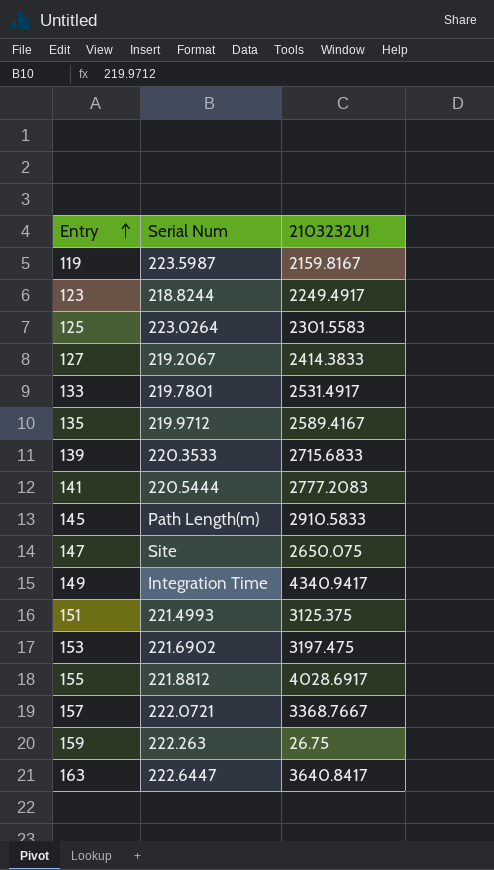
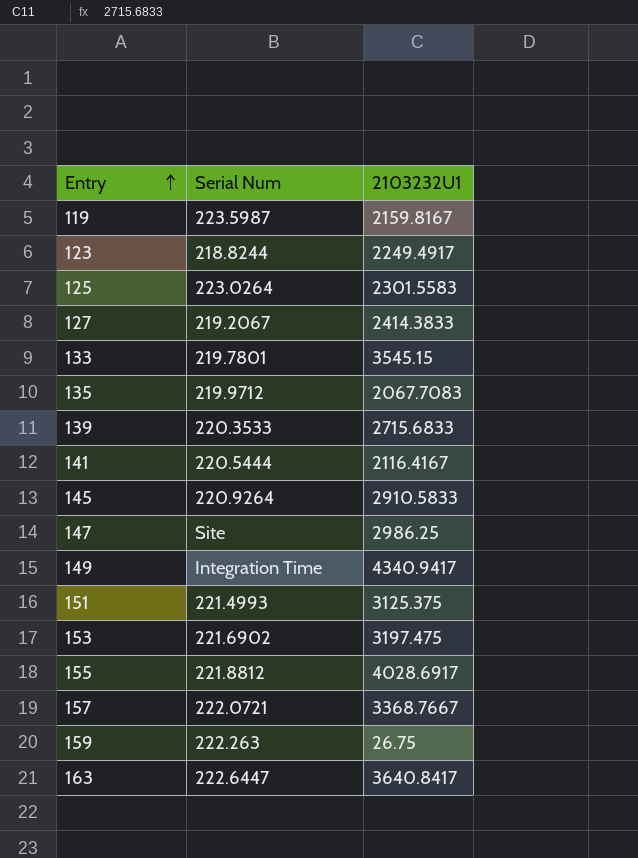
133 | 2103232U1: 2531.4917 -> 3545.15
135 | 2103232U1: 2589.4167 -> 2067.7083
141 | 2103232U1: 2777.2083 -> 2116.4167
145 | Serial Num: Path Length(m) -> 220.9264
147 | 2103232U1: 2650.075 -> 2986.25

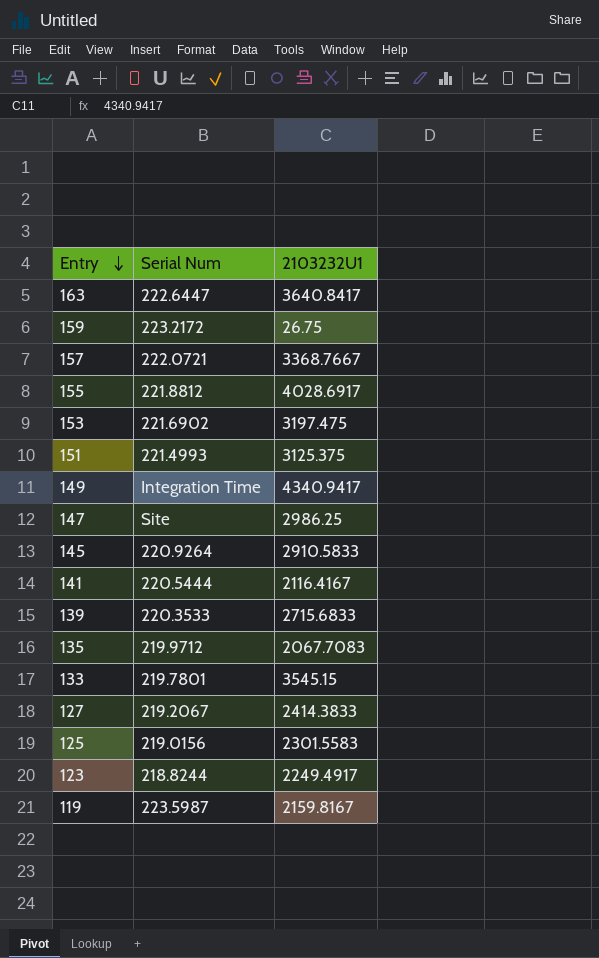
row order: Entry ascending -> Entry descending
159 | Serial Num: 222.263 -> 223.2172
125 | Serial Num: 223.0264 -> 219.0156

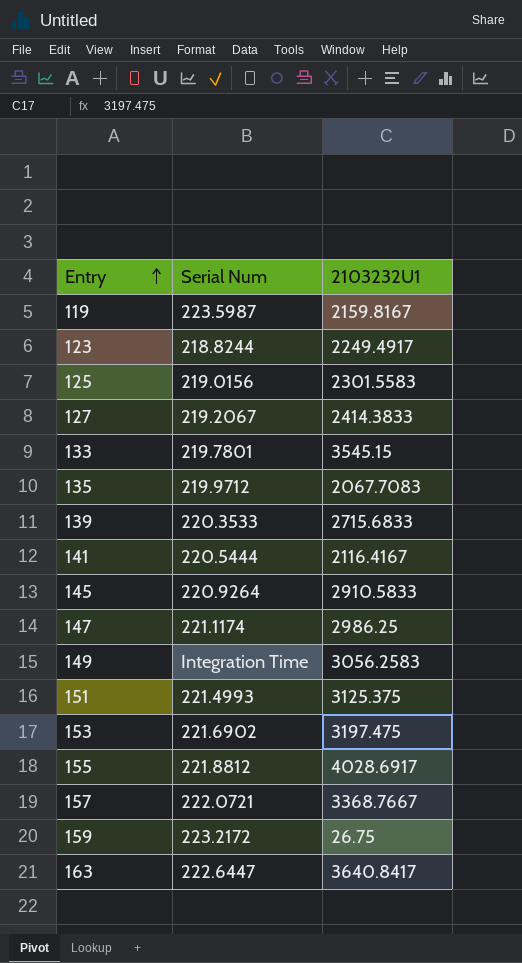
row order: Entry descending -> Entry ascending
147 | Serial Num: Site -> 221.1174
149 | 2103232U1: 4340.9417 -> 3056.2583

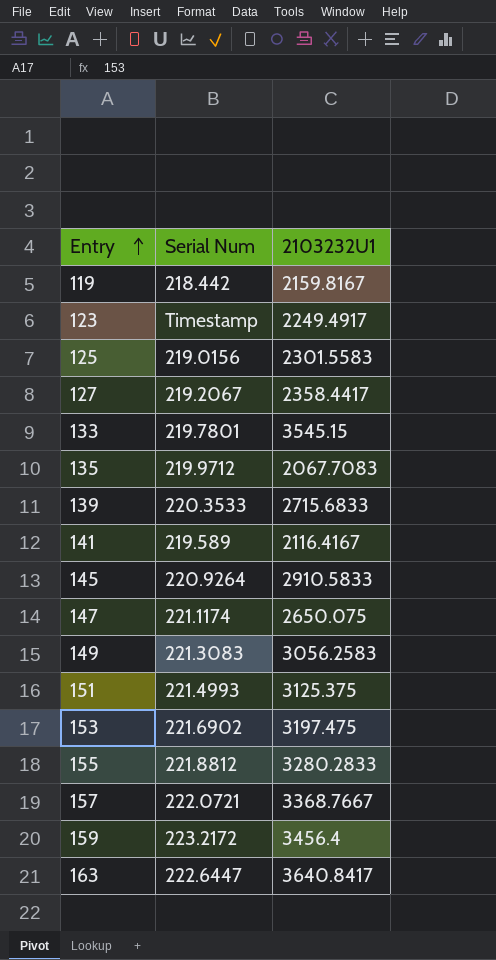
119 | Serial Num: 223.5987 -> 218.442
123 | Serial Num: 218.8244 -> Timestamp
127 | 2103232U1: 2414.3833 -> 2358.4417
141 | Serial Num: 220.5444 -> 219.589
147 | 2103232U1: 2986.25 -> 2650.075
149 | Serial Num: Integration Time -> 221.3083
155 | 2103232U1: 4028.6917 -> 3280.2833
159 | 2103232U1: 26.75 -> 3456.4

